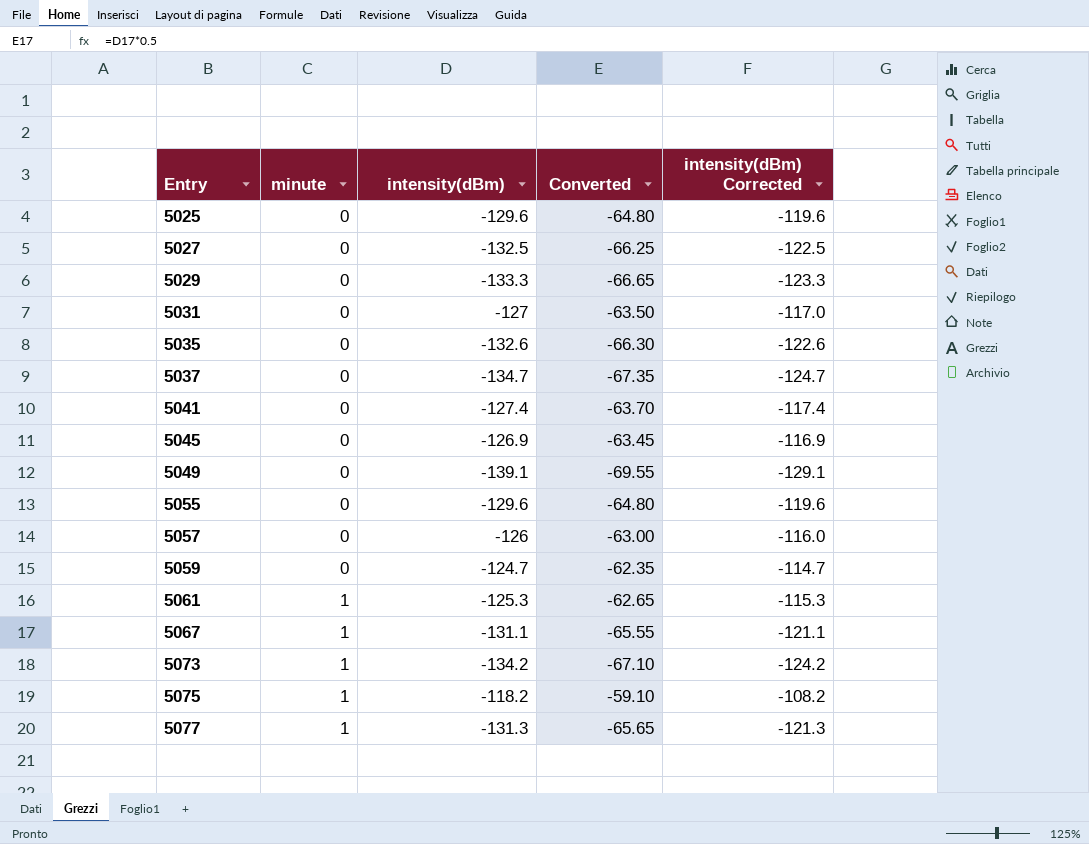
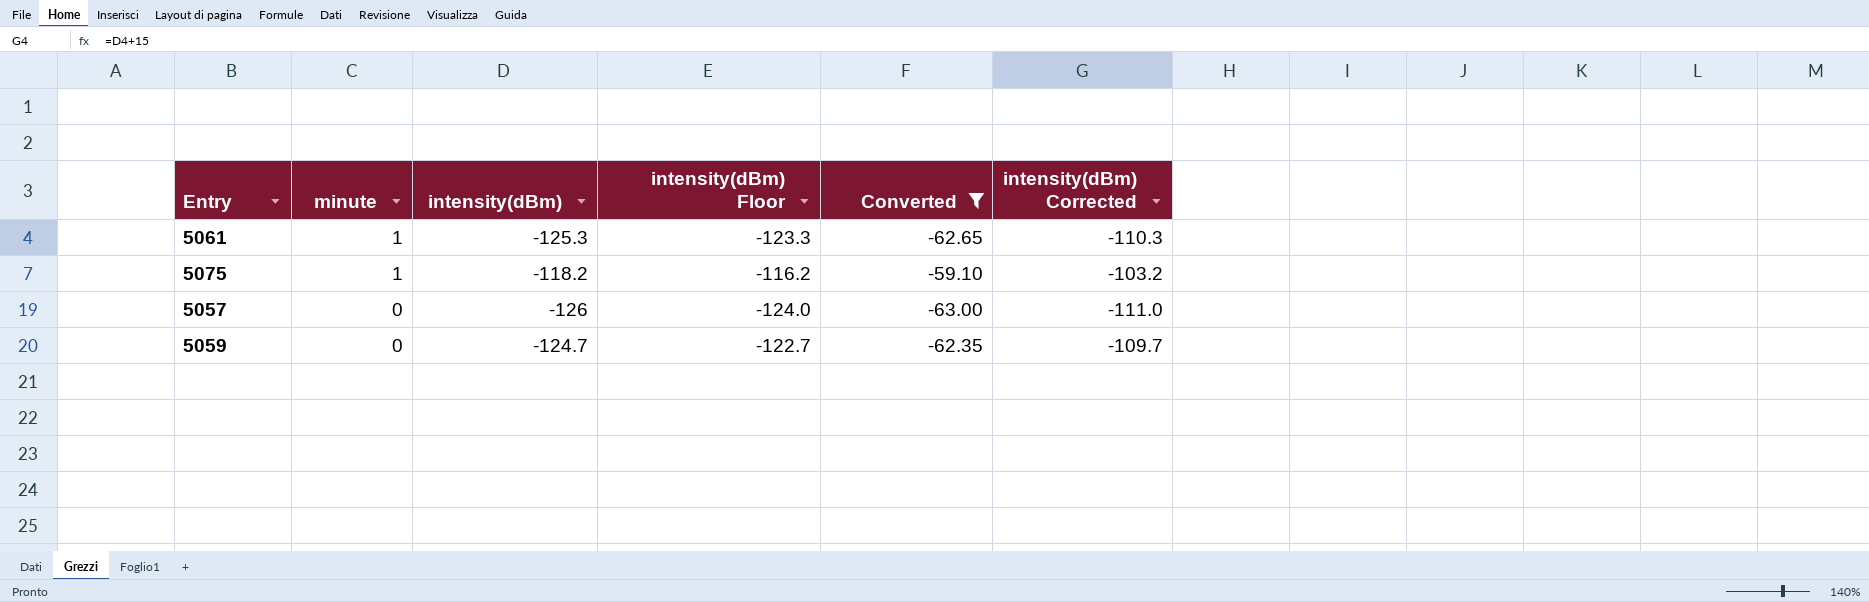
filter: none -> Converted >= -63.00
row order: Entry ascending -> minute descending
column intensity(dBm) Floor | formula: none -> [intensity(dBm)] + 2
column intensity(dBm) Corrected | formula: [intensity(dBm)] + 10 -> [intensity(dBm)] + 15

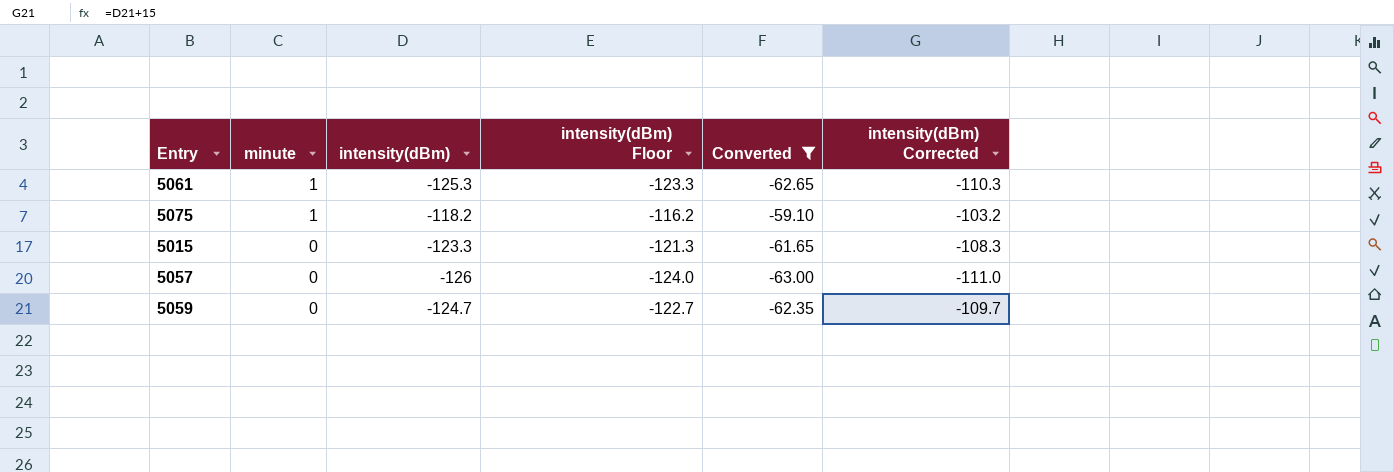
row 5015: none -> 0 | -123.3 | -121.3 | -61.65 | -108.3

